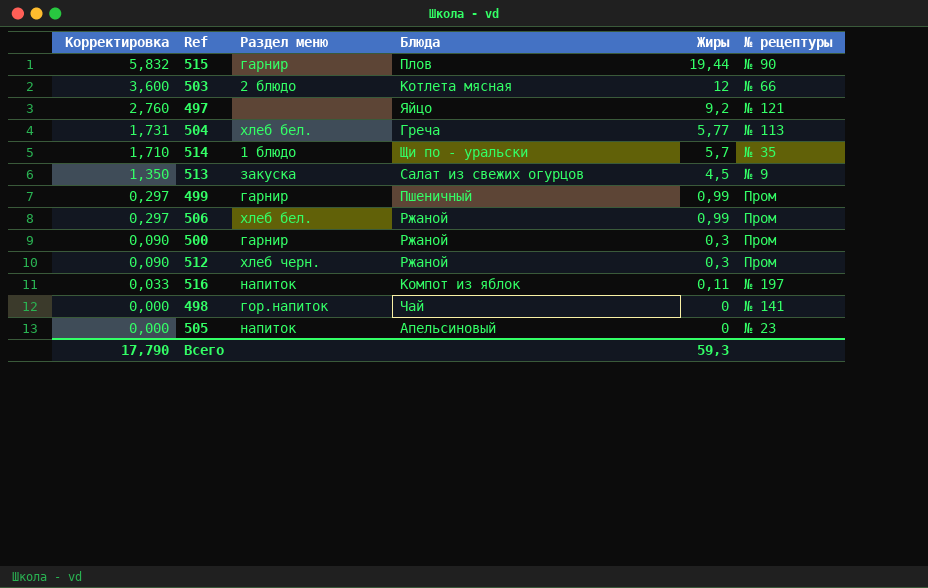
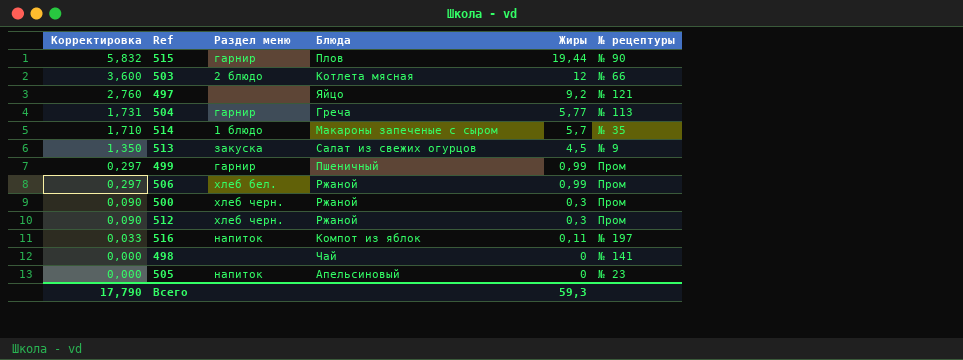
504 | Раздел меню: хлеб бел. -> гарнир
514 | Блюда: Щи по - уральски -> Макароны запеченые с сыром
500 | Раздел меню: гарнир -> хлеб черн.
498 | Раздел меню: гор.напиток -> none

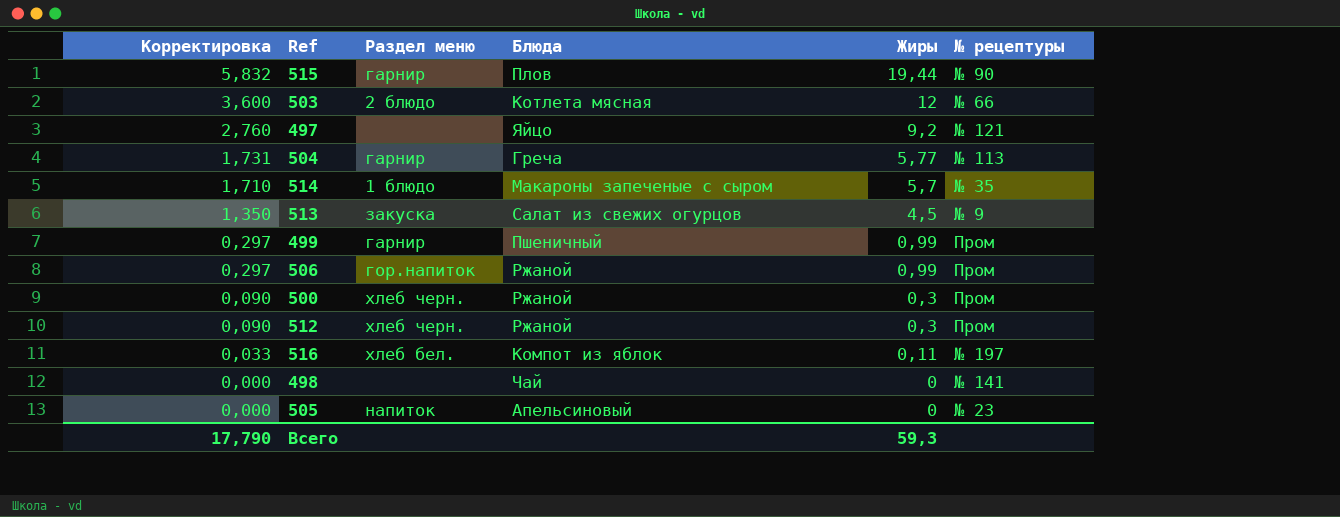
506 | Раздел меню: хлеб бел. -> гор.напиток
516 | Раздел меню: напиток -> хлеб бел.

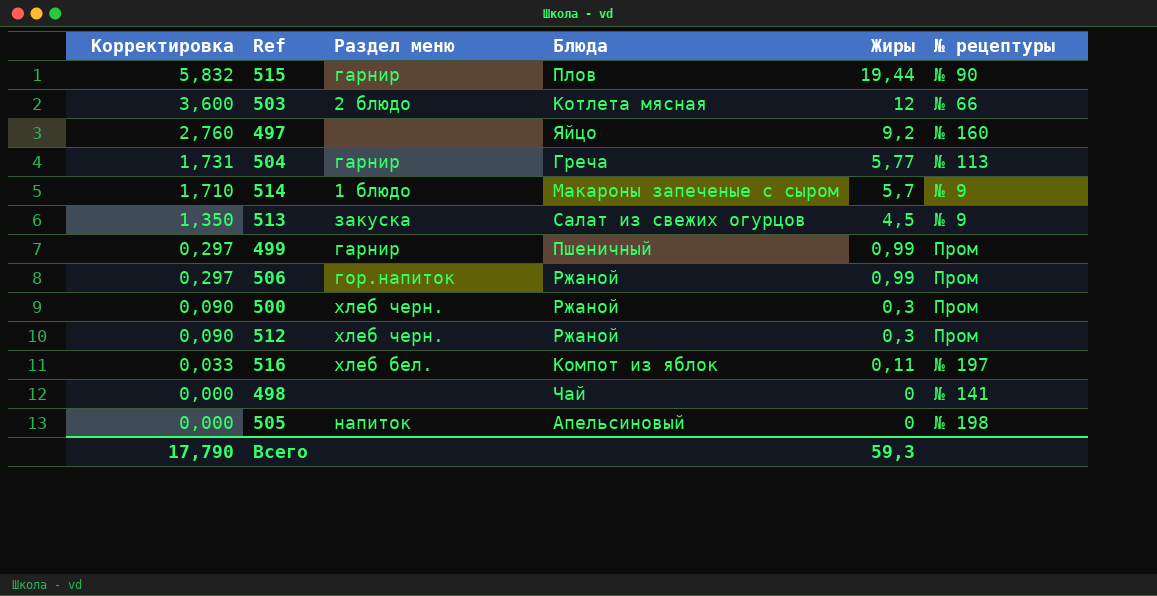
497 | № рецептуры: № 121 -> № 160
514 | № рецептуры: № 35 -> № 9
505 | № рецептуры: № 23 -> № 198

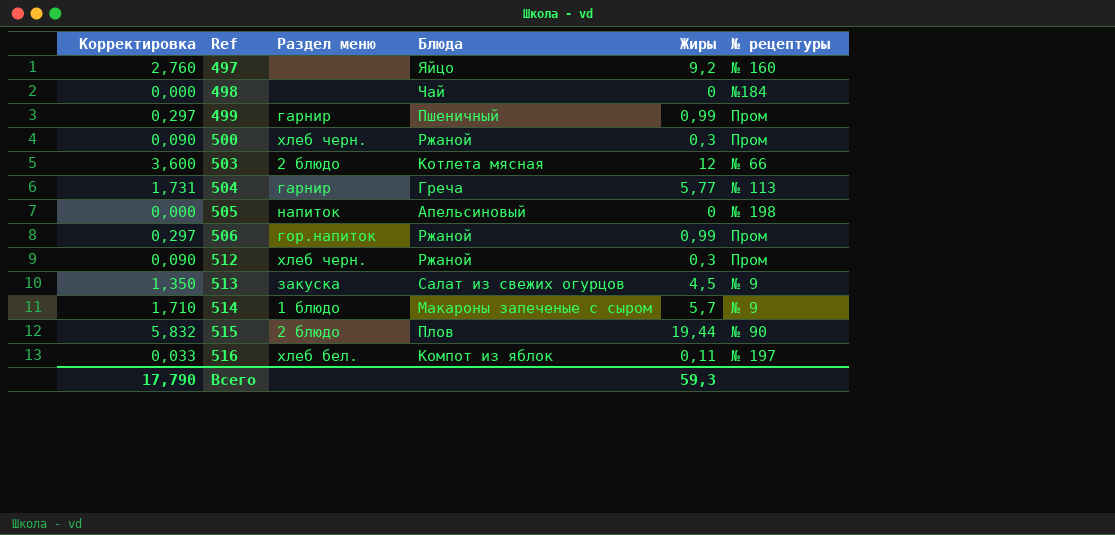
row order: Корректировка descending -> Ref ascending
498 | № рецептуры: № 141 -> №184
515 | Раздел меню: гарнир -> 2 блюдо

